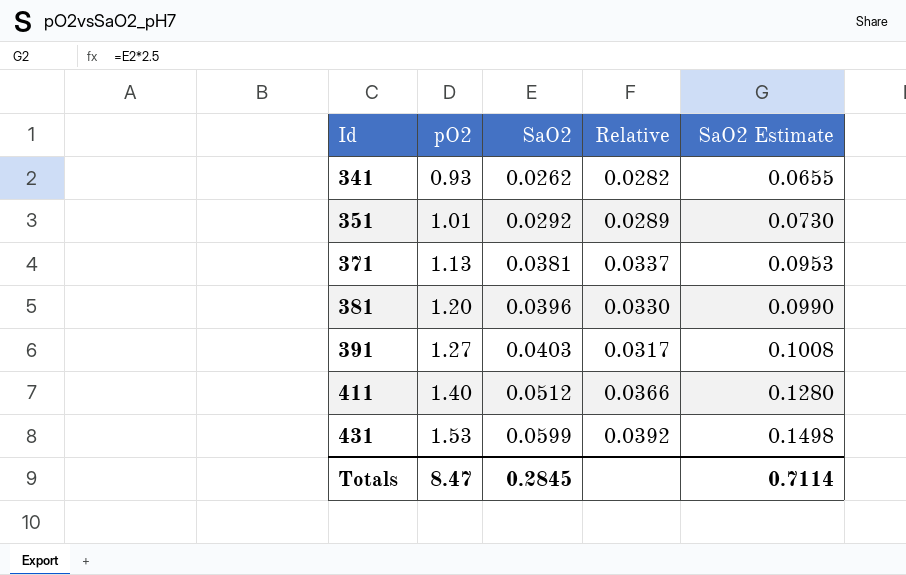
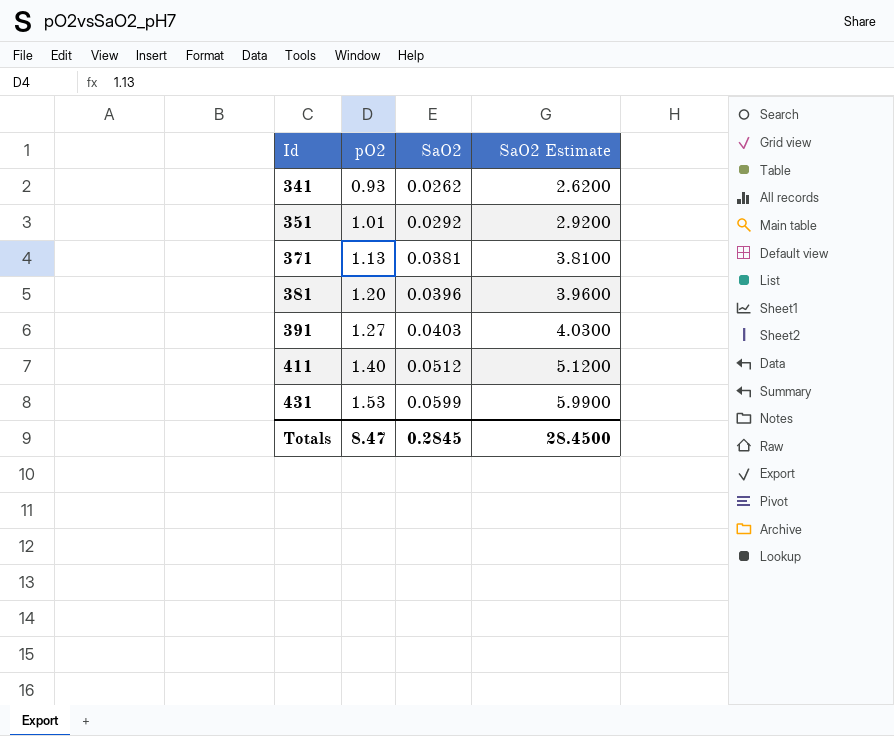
column Relative | formula: [SaO2] / [pO2] -> none
column SaO2 Estimate | formula: [SaO2] * 2.5 -> [SaO2] * 100
Totals | SaO2 Estimate: 0.7114 -> 28.4500

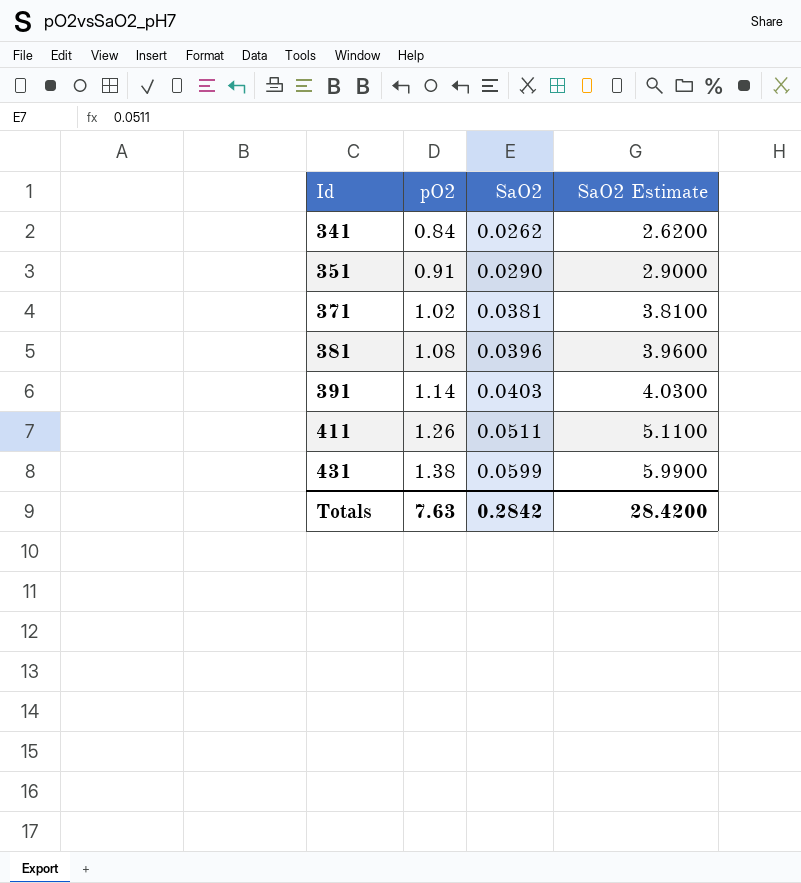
341 | pO2: 0.93 -> 0.84
351 | pO2: 1.01 -> 0.91
351 | SaO2: 0.0292 -> 0.0290
351 | SaO2 Estimate: 2.9200 -> 2.9000
371 | pO2: 1.13 -> 1.02
381 | pO2: 1.20 -> 1.08
391 | pO2: 1.27 -> 1.14
411 | pO2: 1.40 -> 1.26
411 | SaO2: 0.0512 -> 0.0511
411 | SaO2 Estimate: 5.1200 -> 5.1100
431 | pO2: 1.53 -> 1.38
Totals | pO2: 8.47 -> 7.63
Totals | SaO2: 0.2845 -> 0.2842
Totals | SaO2 Estimate: 28.4500 -> 28.4200

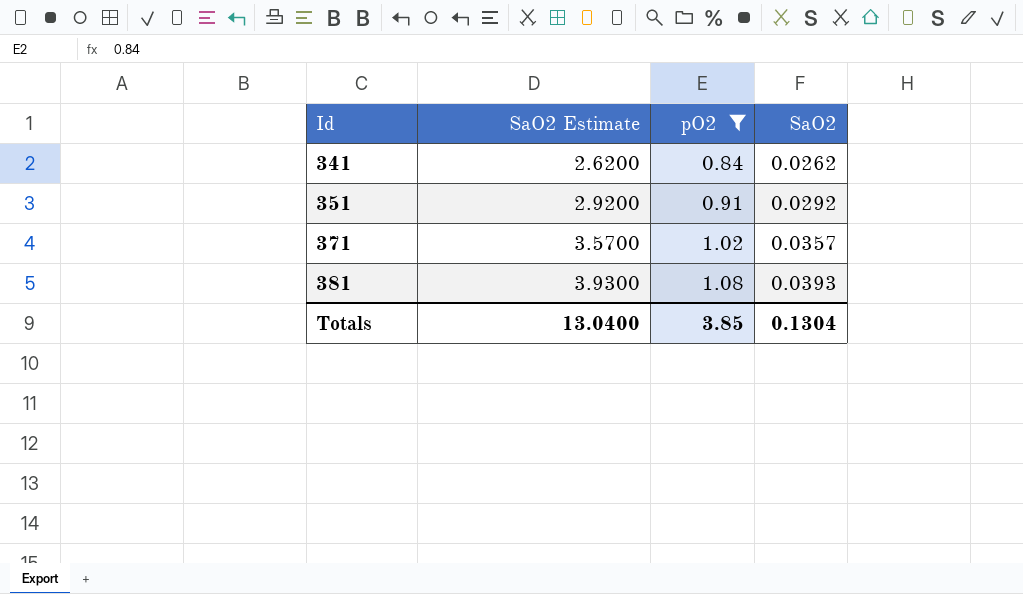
filter: none -> pO2 <= 1.08
column SaO2 Estimate | position: 4 -> 2
351 | SaO2 Estimate: 2.9000 -> 2.9200
351 | SaO2: 0.0290 -> 0.0292
371 | SaO2 Estimate: 3.8100 -> 3.5700
371 | SaO2: 0.0381 -> 0.0357
381 | SaO2 Estimate: 3.9600 -> 3.9300
381 | SaO2: 0.0396 -> 0.0393
Totals | SaO2 Estimate: 28.4200 -> 13.0400
Totals | pO2: 7.63 -> 3.85
Totals | SaO2: 0.2842 -> 0.1304

